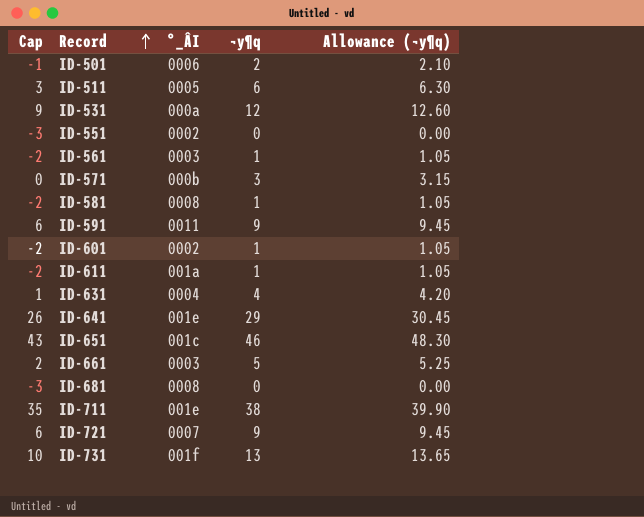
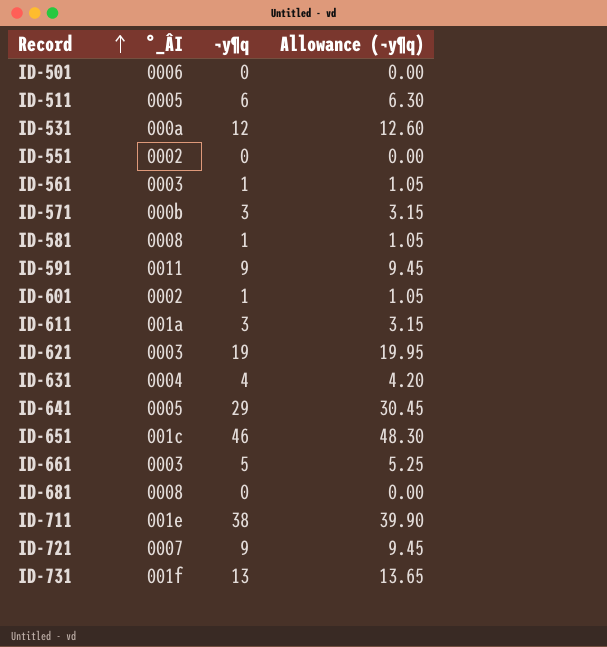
column Cap | formula: [¬y¶q] - 3 -> none
ID-501 | ¬y¶q: 2 -> 0
ID-501 | Allowance (¬y¶q): 2.10 -> 0.00
ID-611 | ¬y¶q: 1 -> 3
ID-611 | Allowance (¬y¶q): 1.05 -> 3.15
row ID-621: none -> 0003 | 19 | 19.95
ID-641 | °_ÂI: 001e -> 0005

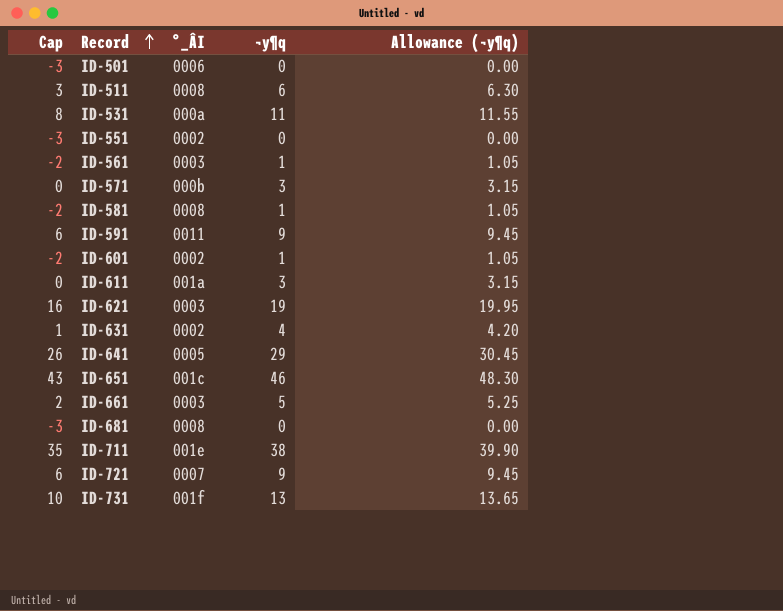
column Cap | formula: none -> [¬y¶q] - 3
ID-511 | °_ÂI: 0005 -> 0008
ID-531 | ¬y¶q: 12 -> 11
ID-531 | Allowance (¬y¶q): 12.60 -> 11.55
ID-631 | °_ÂI: 0004 -> 0002

